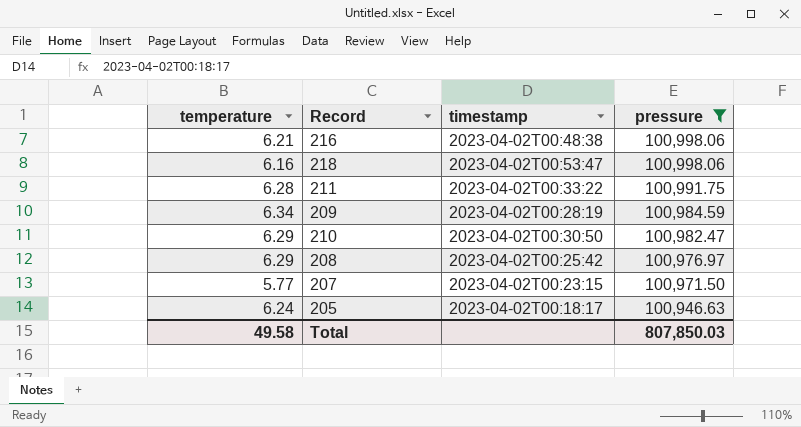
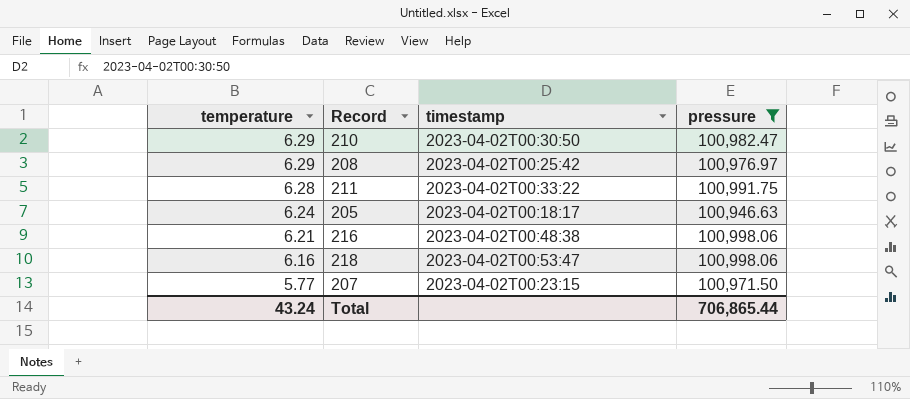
row order: pressure descending -> temperature descending
row 209: 6.34 | 2023-04-02T00:28:19 | 100,984.59 -> none
Total | temperature: 49.58 -> 43.24
Total | pressure: 807,850.03 -> 706,865.44

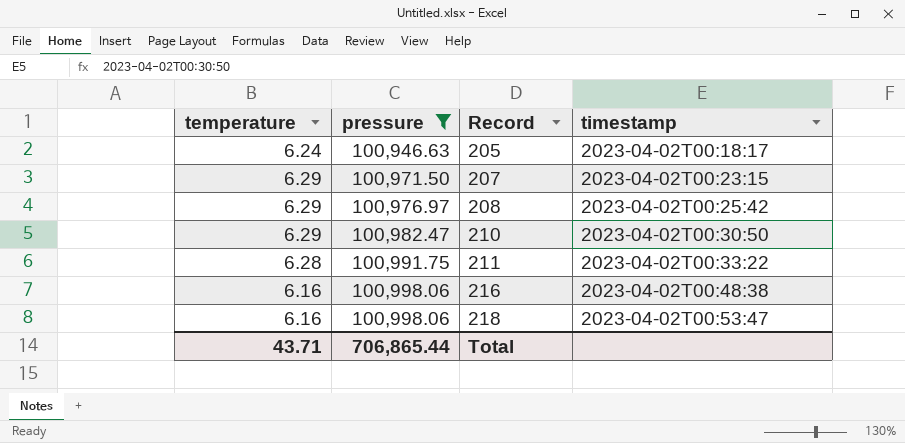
row order: temperature descending -> pressure ascending
column pressure | position: 4 -> 2
207 | temperature: 5.77 -> 6.29
216 | temperature: 6.21 -> 6.16
Total | temperature: 43.24 -> 43.71

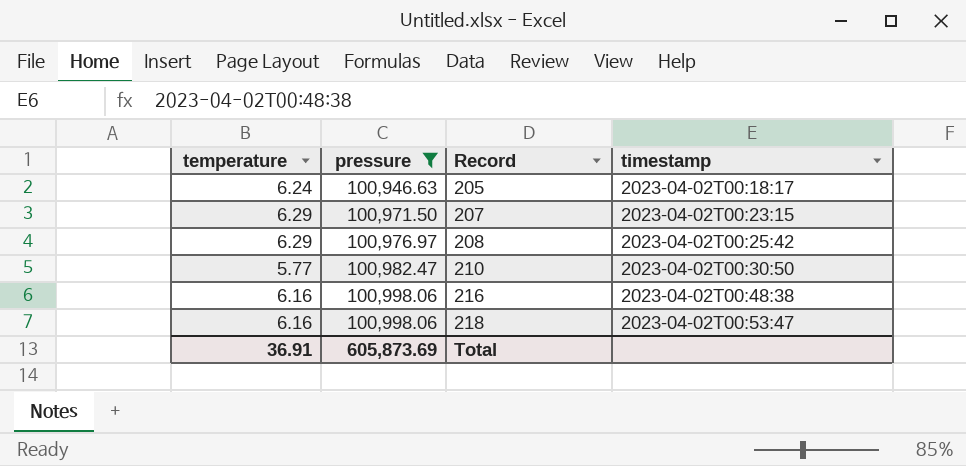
row 211: 6.28 | 100,991.75 | 2023-04-02T00:33:22 -> none
210 | temperature: 6.29 -> 5.77
Total | temperature: 43.71 -> 36.91
Total | pressure: 706,865.44 -> 605,873.69

